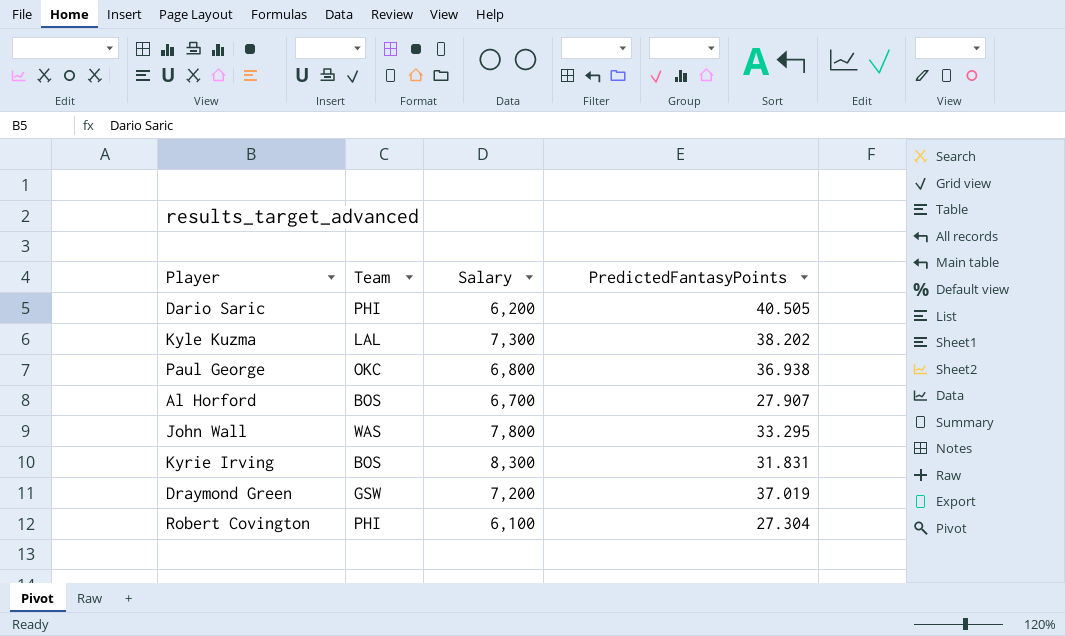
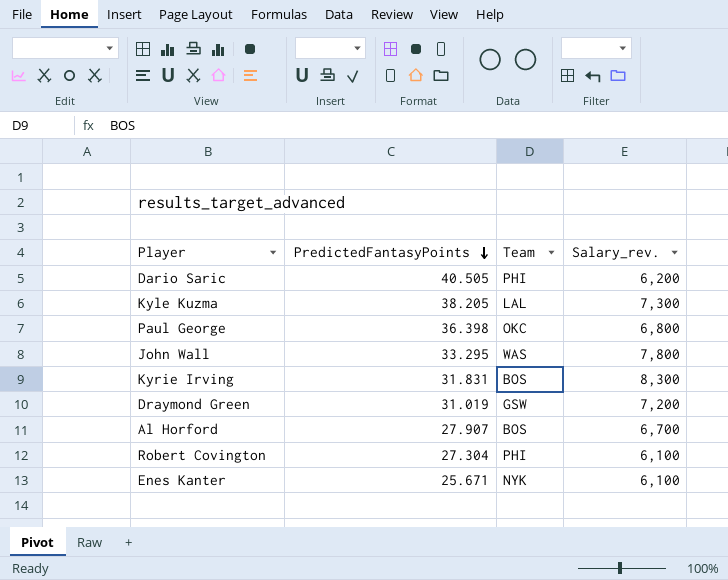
row order: none -> PredictedFantasyPoints descending
column PredictedFantasyPoints | position: 4 -> 2
column name: Salary -> Salary_rev.
Kyle Kuzma | PredictedFantasyPoints: 38.202 -> 38.205
Paul George | PredictedFantasyPoints: 36.938 -> 36.398
Draymond Green | PredictedFantasyPoints: 37.019 -> 31.019
row Enes Kanter: none -> 25.671 | NYK | 6,100

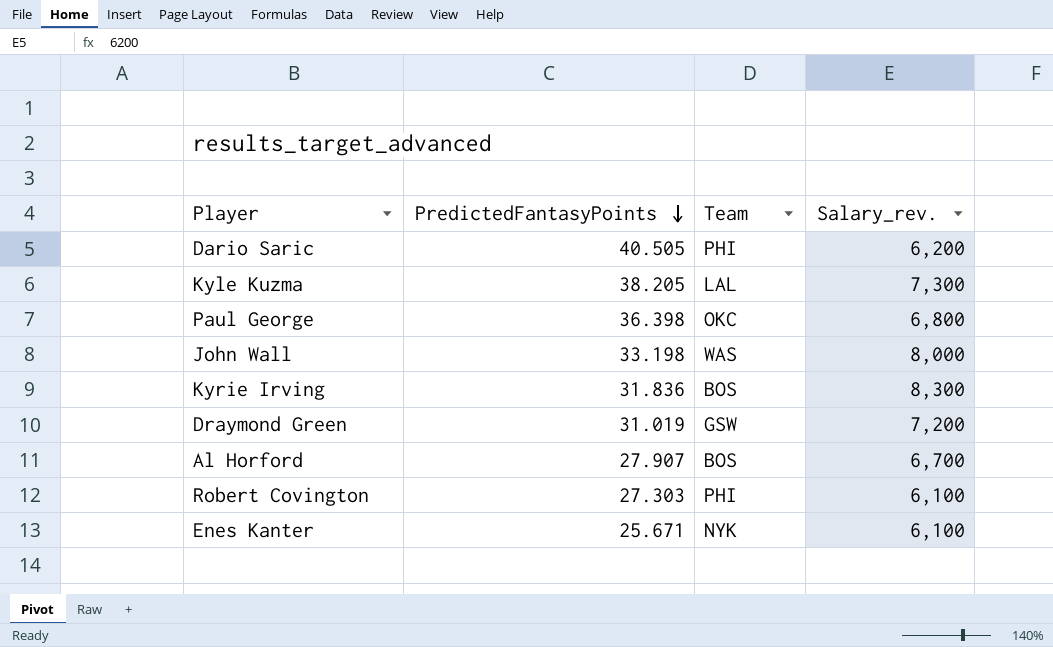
John Wall | PredictedFantasyPoints: 33.295 -> 33.198
John Wall | Salary_rev.: 7,800 -> 8,000
Kyrie Irving | PredictedFantasyPoints: 31.831 -> 31.836
Robert Covington | PredictedFantasyPoints: 27.304 -> 27.303

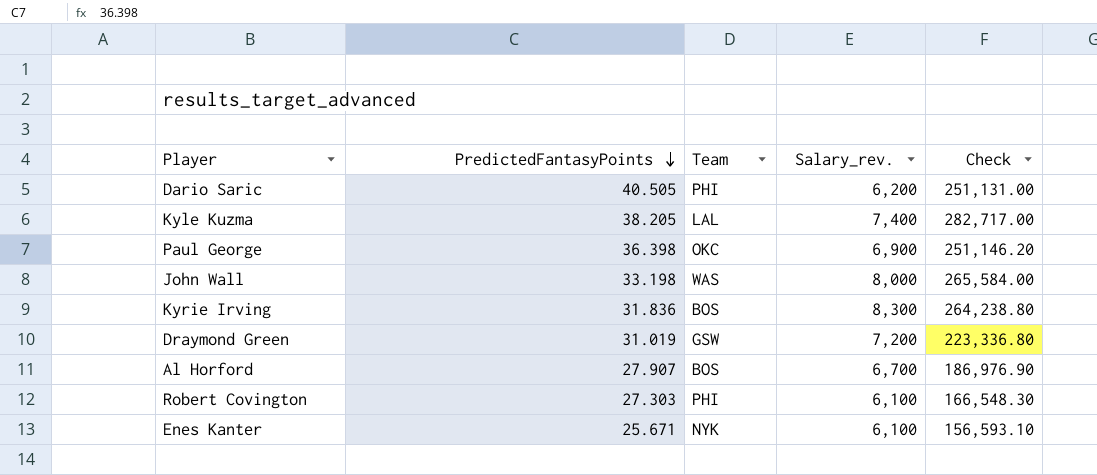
column Check | formula: none -> [PredictedFantasyPoints] * [Salary_rev.]
Kyle Kuzma | Salary_rev.: 7,300 -> 7,400
Paul George | Salary_rev.: 6,800 -> 6,900

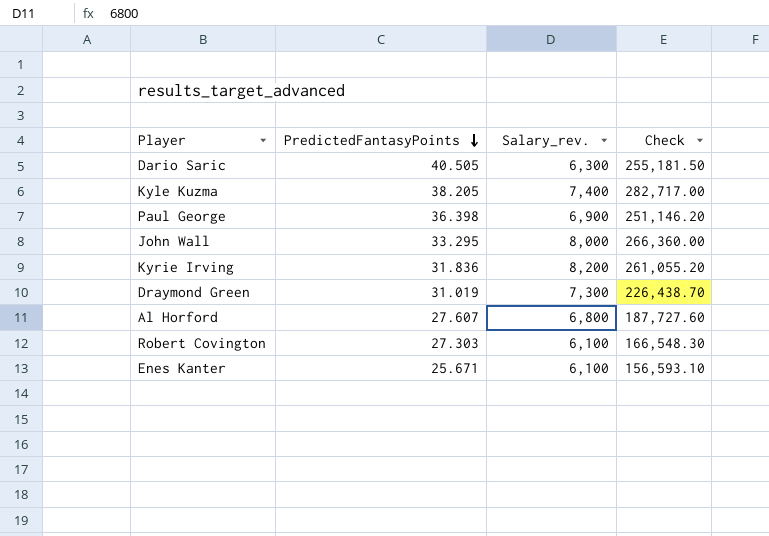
column Team | position: 3 -> none
Dario Saric | Salary_rev.: 6,200 -> 6,300
Dario Saric | Check: 251,131.00 -> 255,181.50
John Wall | PredictedFantasyPoints: 33.198 -> 33.295
John Wall | Check: 265,584.00 -> 266,360.00
Kyrie Irving | Salary_rev.: 8,300 -> 8,200
Kyrie Irving | Check: 264,238.80 -> 261,055.20
Draymond Green | Salary_rev.: 7,200 -> 7,300
Draymond Green | Check: 223,336.80 -> 226,438.70
Al Horford | PredictedFantasyPoints: 27.907 -> 27.607
Al Horford | Salary_rev.: 6,700 -> 6,800
Al Horford | Check: 186,976.90 -> 187,727.60

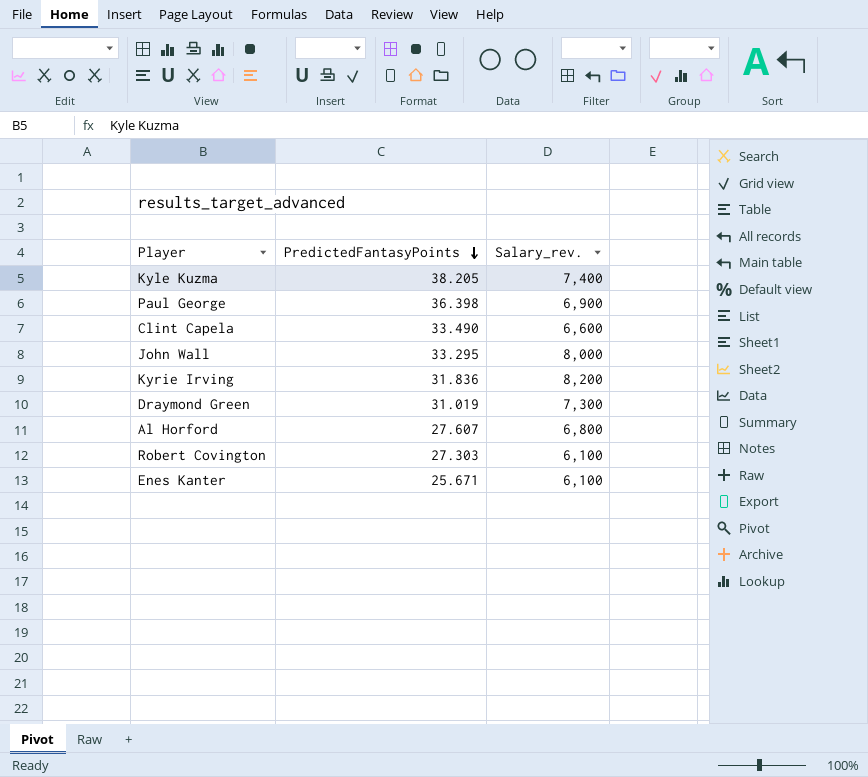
column Check | formula: [PredictedFantasyPoints] * [Salary_rev.] -> none
row Dario Saric: 40.505 | 6,300 | 255,181.50 -> none
row Clint Capela: none -> 33.490 | 6,600

